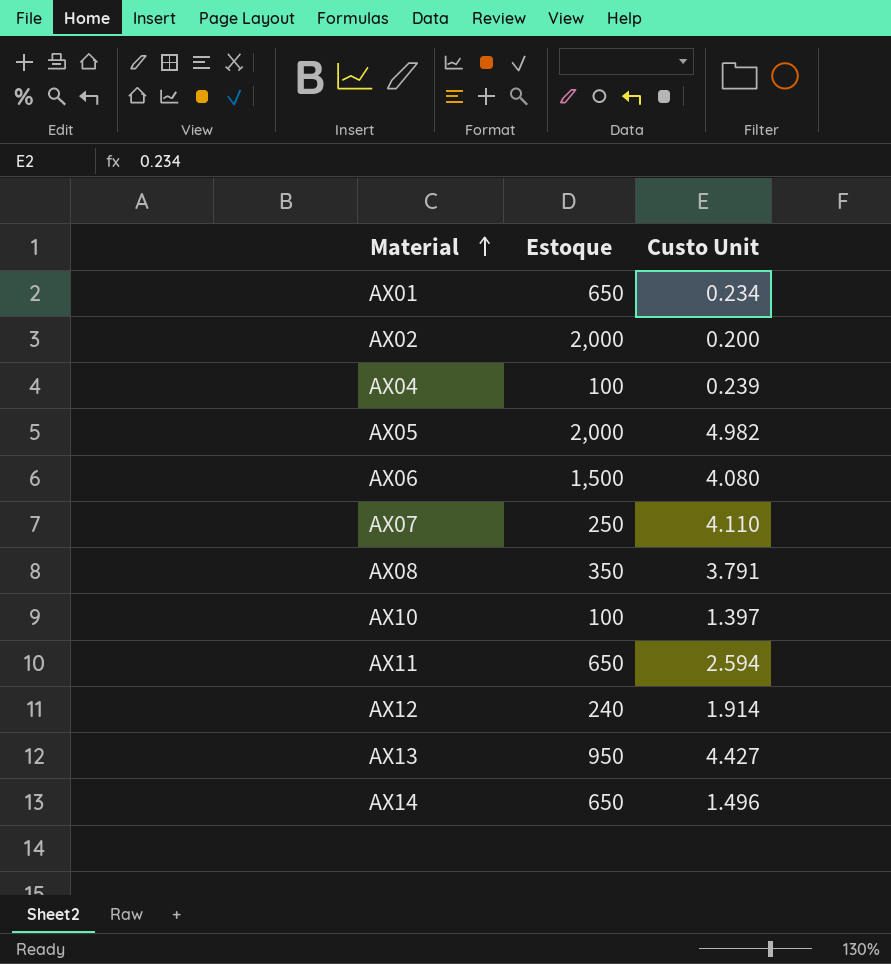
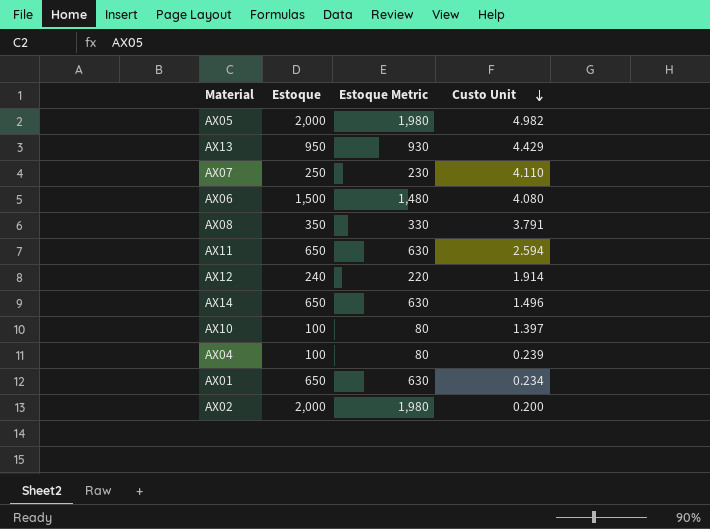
row order: Material ascending -> Custo Unit descending
column Estoque Metric | formula: none -> [Estoque] - 20
AX13 | Custo Unit: 4.427 -> 4.429

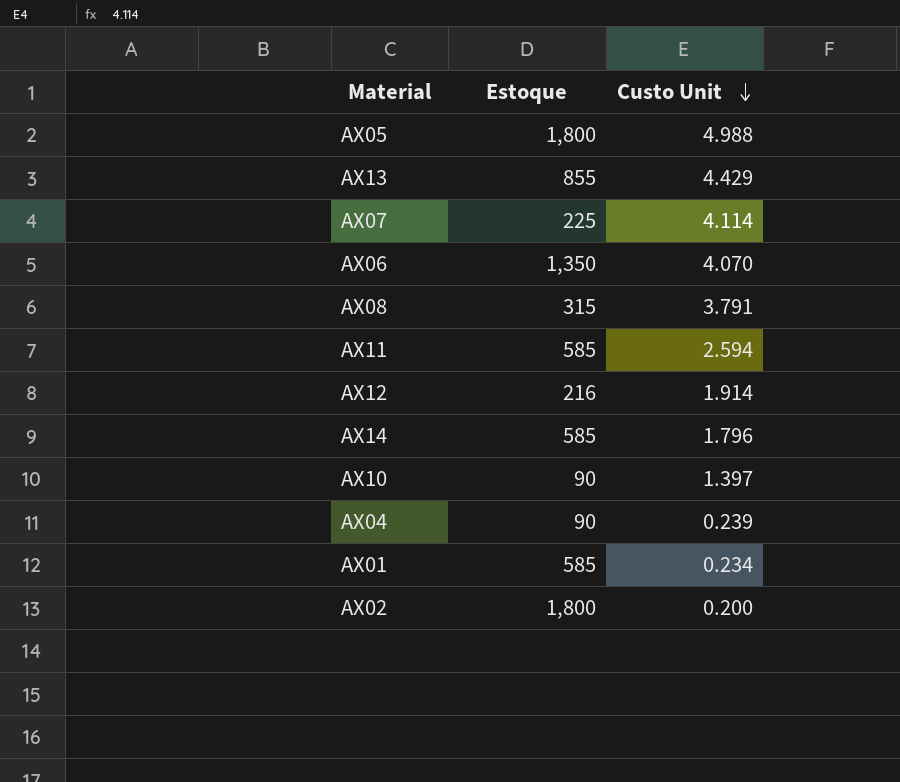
column Estoque Metric | formula: [Estoque] - 20 -> none
AX05 | Estoque: 2,000 -> 1,800
AX05 | Custo Unit: 4.982 -> 4.988
AX13 | Estoque: 950 -> 855
AX07 | Estoque: 250 -> 225
AX07 | Custo Unit: 4.110 -> 4.114
AX06 | Estoque: 1,500 -> 1,350
AX06 | Custo Unit: 4.080 -> 4.070
AX08 | Estoque: 350 -> 315
AX11 | Estoque: 650 -> 585
AX12 | Estoque: 240 -> 216
AX14 | Estoque: 650 -> 585
AX14 | Custo Unit: 1.496 -> 1.796
AX10 | Estoque: 100 -> 90
AX04 | Estoque: 100 -> 90
AX01 | Estoque: 650 -> 585
AX02 | Estoque: 2,000 -> 1,800

